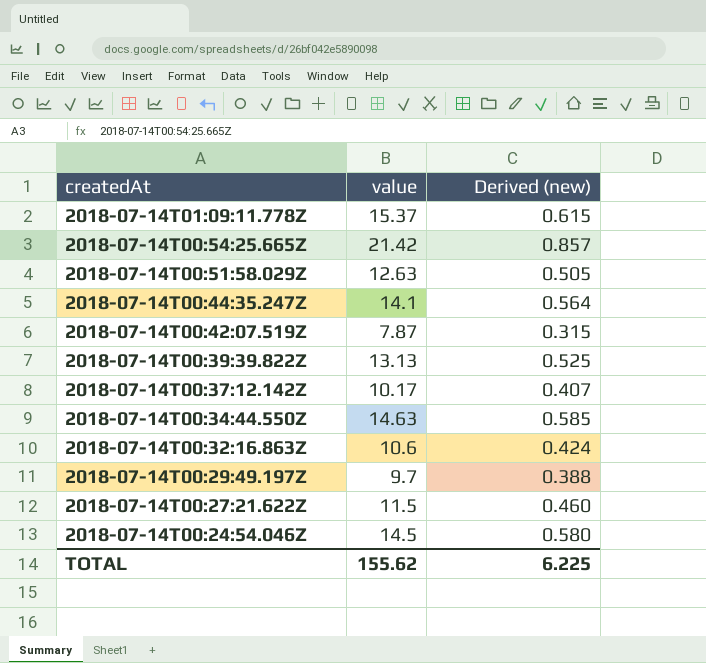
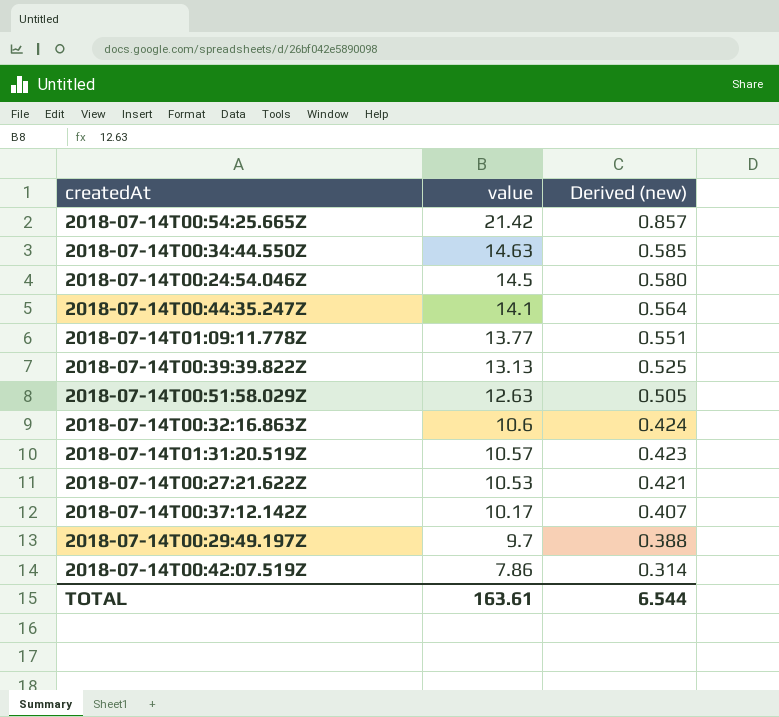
row order: createdAt descending -> value descending
2018-07-14T01:09:11.778Z | value: 15.37 -> 13.77
2018-07-14T01:09:11.778Z | Derived (new): 0.615 -> 0.551
row 2018-07-14T01:31:20.519Z: none -> 10.57 | 0.423
2018-07-14T00:27:21.622Z | value: 11.5 -> 10.53
2018-07-14T00:27:21.622Z | Derived (new): 0.460 -> 0.421
2018-07-14T00:42:07.519Z | value: 7.87 -> 7.86
2018-07-14T00:42:07.519Z | Derived (new): 0.315 -> 0.314
TOTAL | value: 155.62 -> 163.61
TOTAL | Derived (new): 6.225 -> 6.544

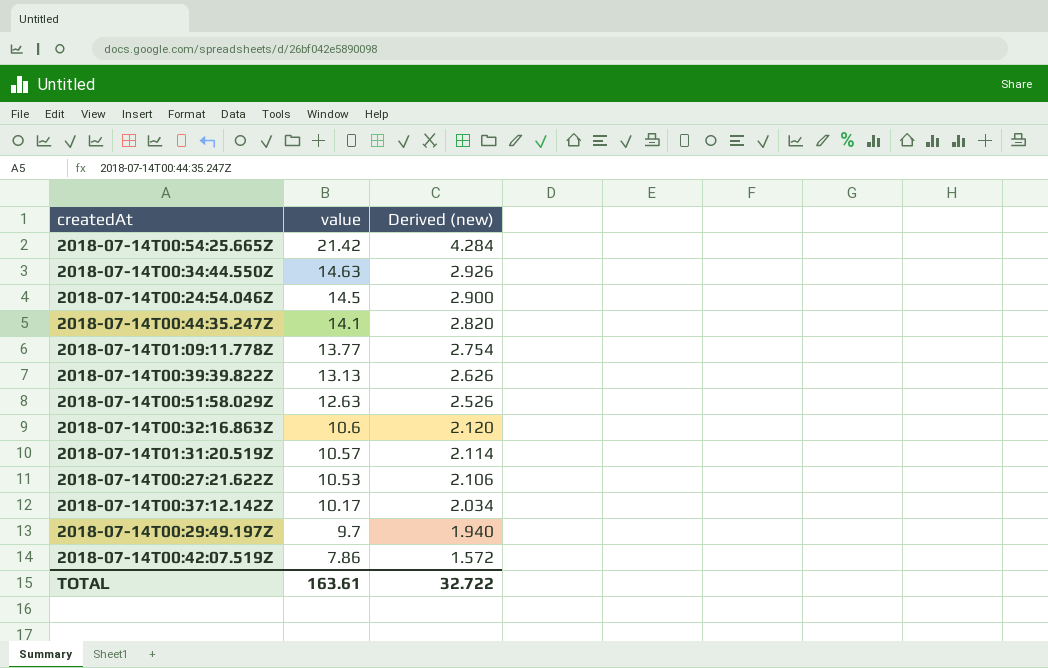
column Derived (new) | formula: [value] * 0.04 -> [value] * 0.2
TOTAL | Derived (new): 6.544 -> 32.722

